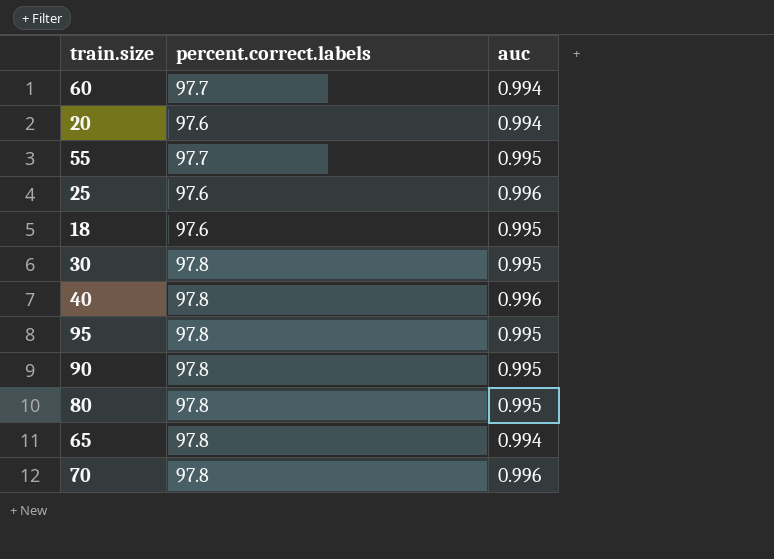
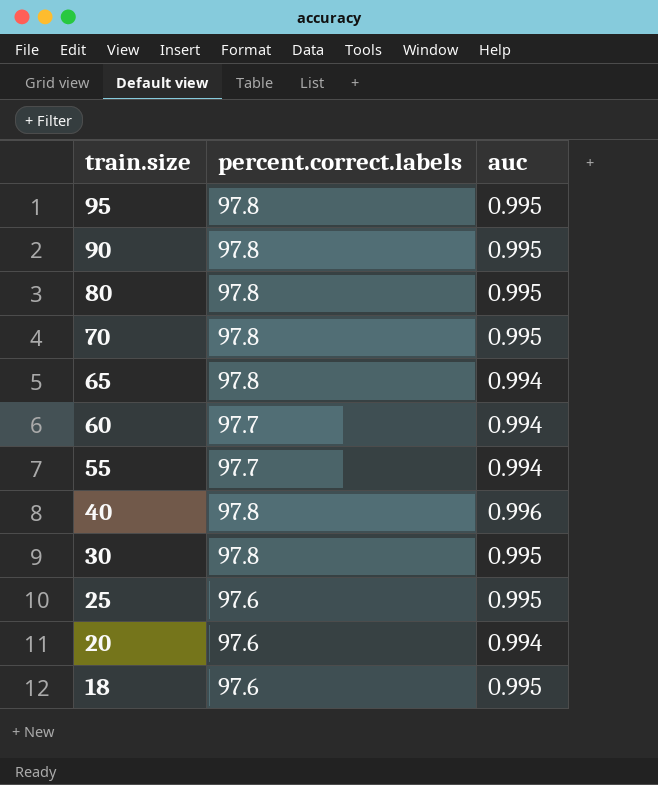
row order: none -> train.size descending
70 | auc: 0.996 -> 0.995
55 | auc: 0.995 -> 0.994
25 | auc: 0.996 -> 0.995

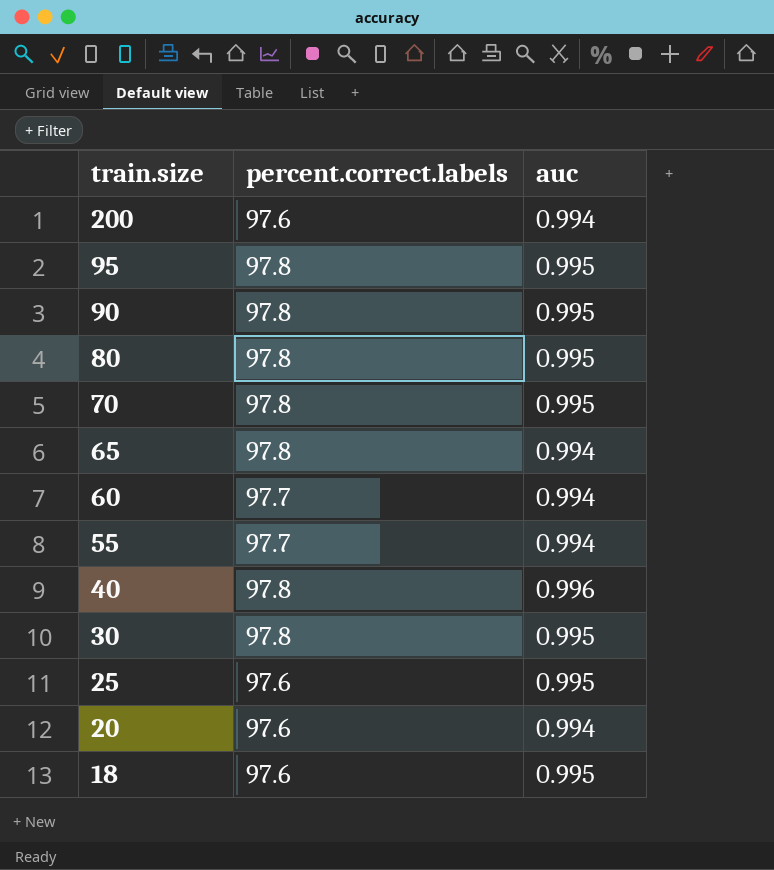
row 200: none -> 97.6 | 0.994

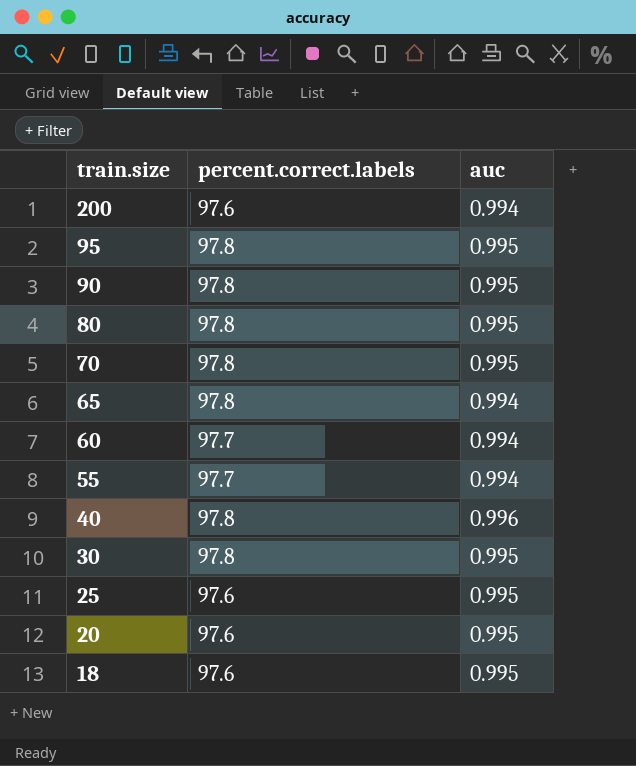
20 | auc: 0.994 -> 0.995

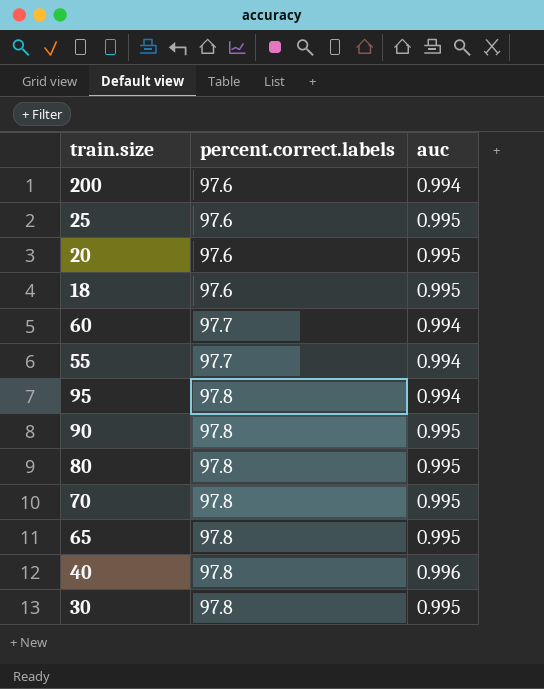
row order: train.size descending -> percent.correct.labels ascending
95 | auc: 0.995 -> 0.994
65 | auc: 0.994 -> 0.995

